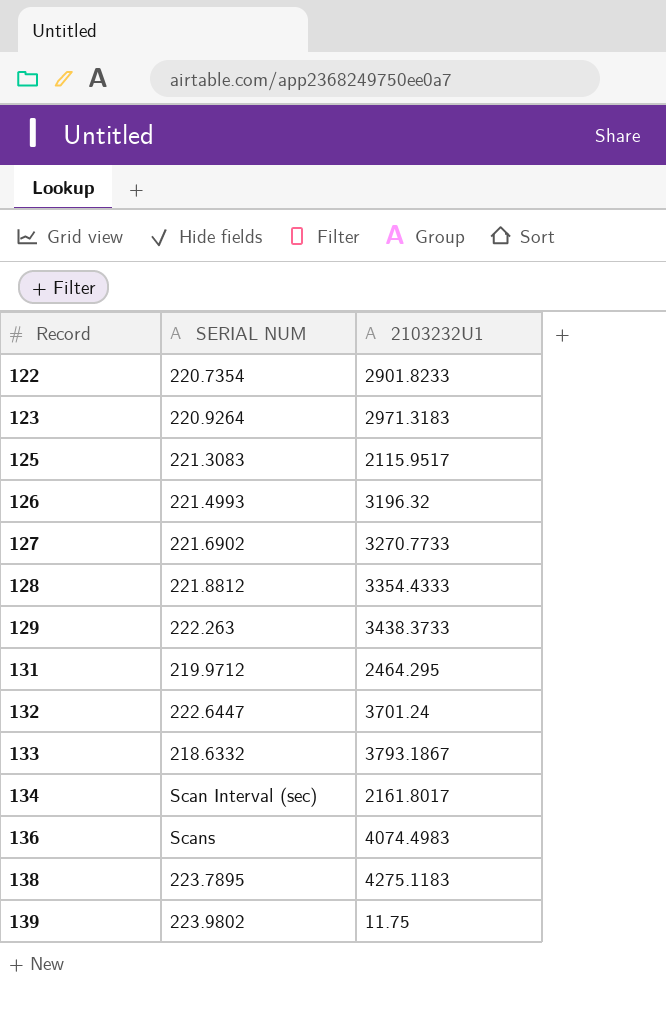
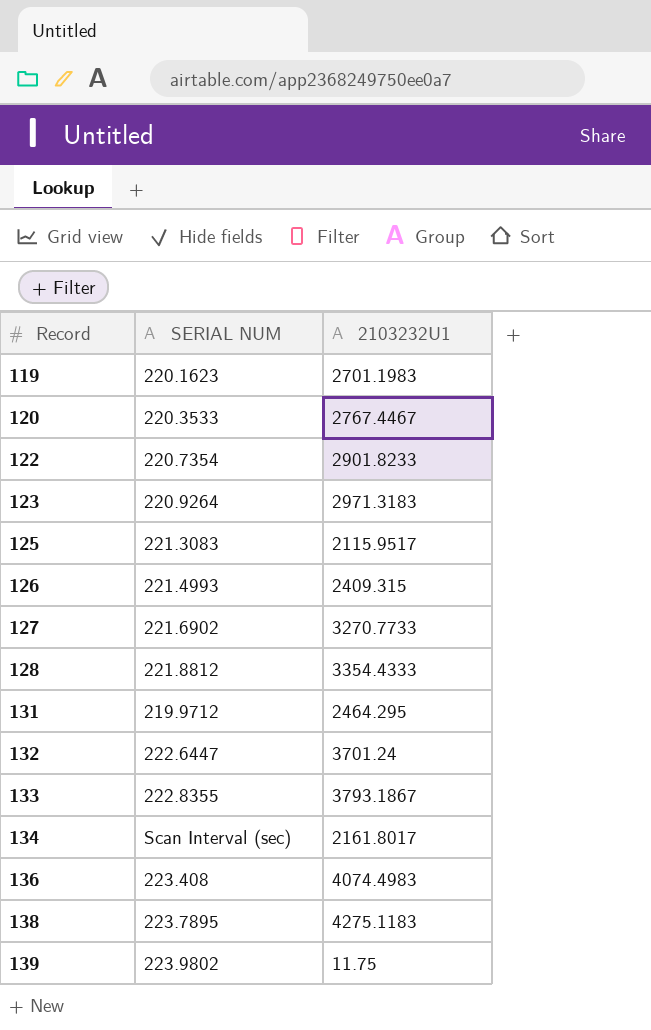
row 129: 222.263 | 3438.3733 -> none
row 119: none -> 220.1623 | 2701.1983
row 120: none -> 220.3533 | 2767.4467
126 | 2103232U1: 3196.32 -> 2409.315
133 | SERIAL NUM: 218.6332 -> 222.8355
136 | SERIAL NUM: Scans -> 223.408

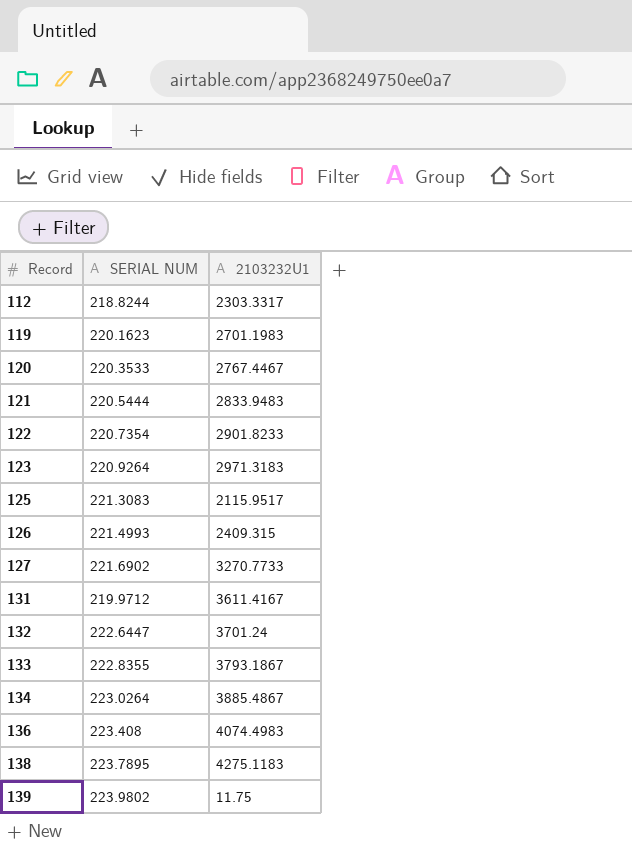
row 128: 221.8812 | 3354.4333 -> none
row 112: none -> 218.8244 | 2303.3317
row 121: none -> 220.5444 | 2833.9483
131 | 2103232U1: 2464.295 -> 3611.4167
134 | SERIAL NUM: Scan Interval (sec) -> 223.0264
134 | 2103232U1: 2161.8017 -> 3885.4867

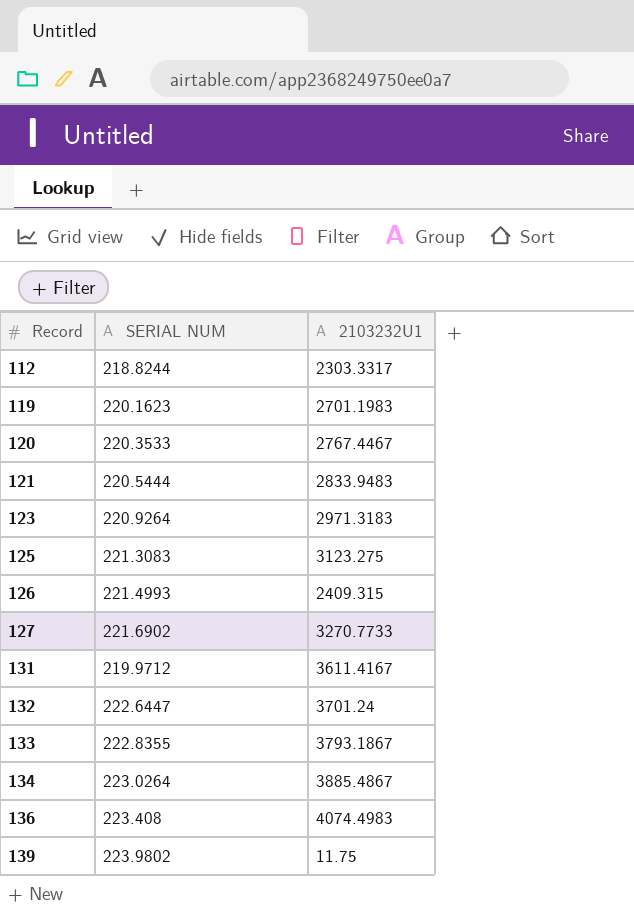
row 122: 220.7354 | 2901.8233 -> none
row 138: 223.7895 | 4275.1183 -> none
125 | 2103232U1: 2115.9517 -> 3123.275

